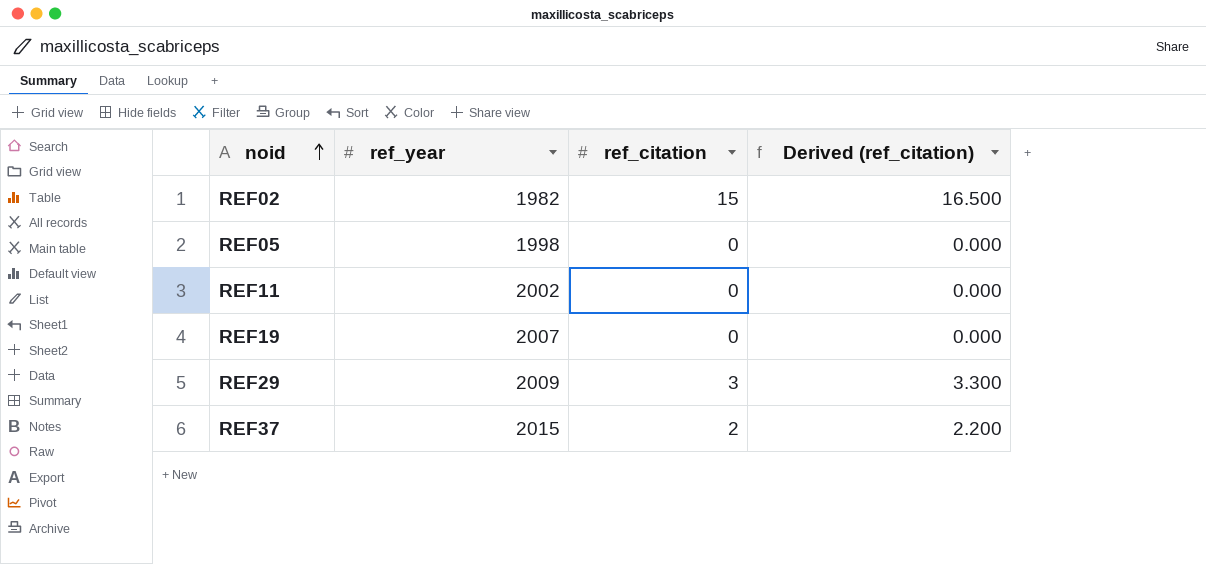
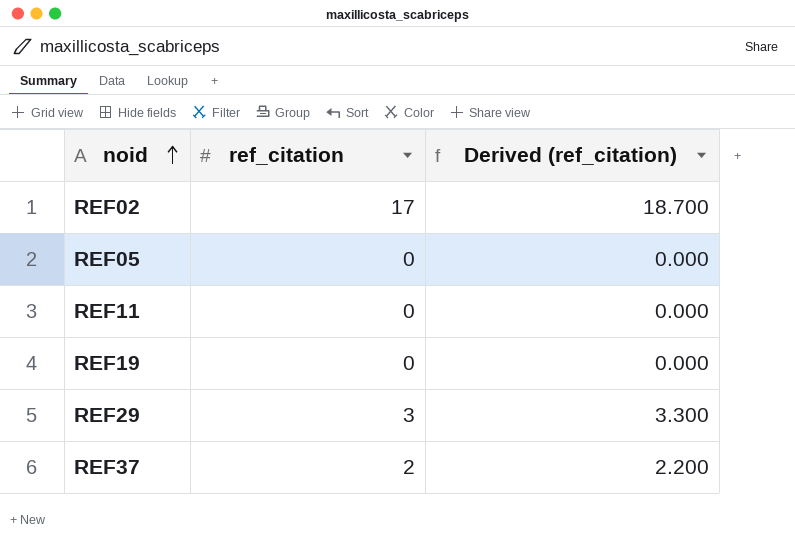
column ref_year | position: 2 -> none
REF02 | ref_citation: 15 -> 17
REF02 | Derived (ref_citation): 16.500 -> 18.700

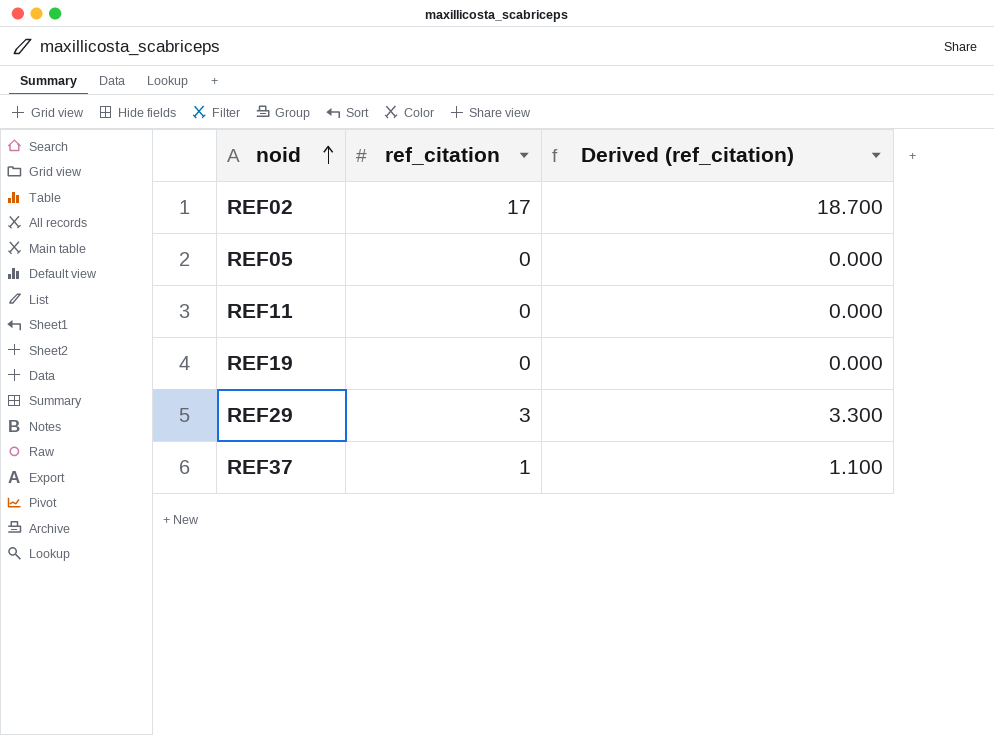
REF37 | ref_citation: 2 -> 1
REF37 | Derived (ref_citation): 2.200 -> 1.100

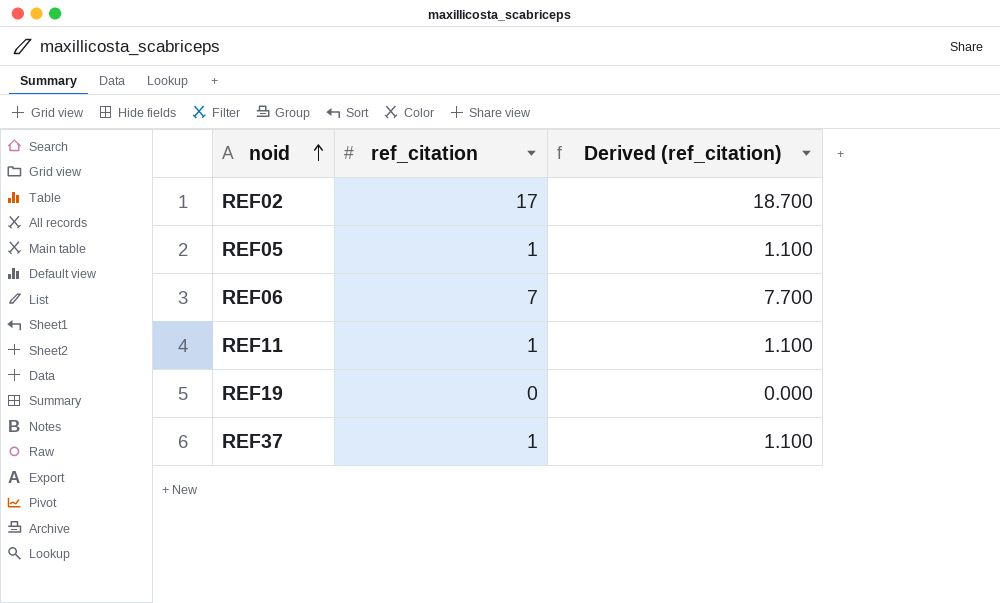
row REF29: 3 | 3.300 -> none
REF05 | ref_citation: 0 -> 1
REF05 | Derived (ref_citation): 0.000 -> 1.100
row REF06: none -> 7 | 7.700
REF11 | ref_citation: 0 -> 1
REF11 | Derived (ref_citation): 0.000 -> 1.100

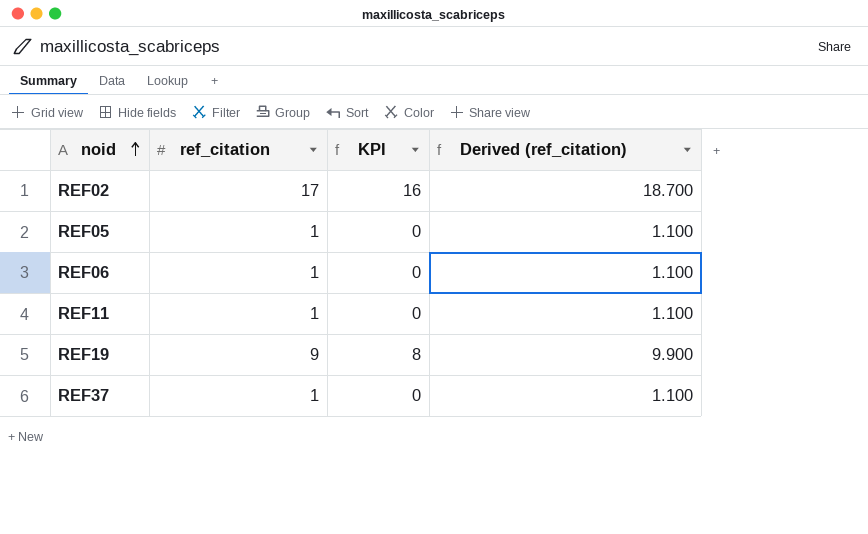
column KPI | formula: none -> [ref_citation] - 1
REF06 | ref_citation: 7 -> 1
REF06 | Derived (ref_citation): 7.700 -> 1.100
REF19 | ref_citation: 0 -> 9
REF19 | Derived (ref_citation): 0.000 -> 9.900

